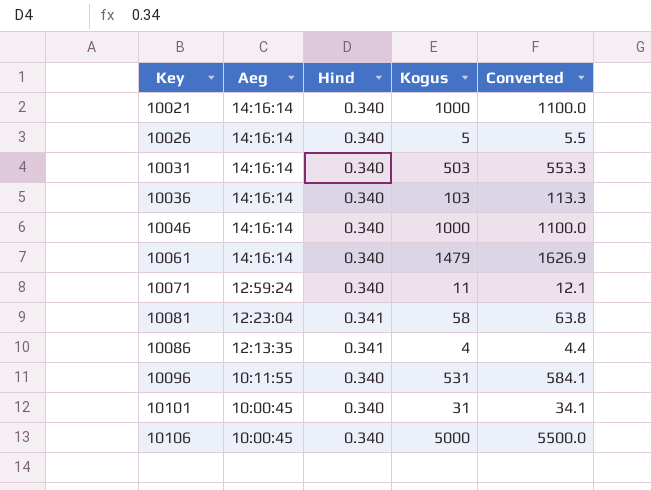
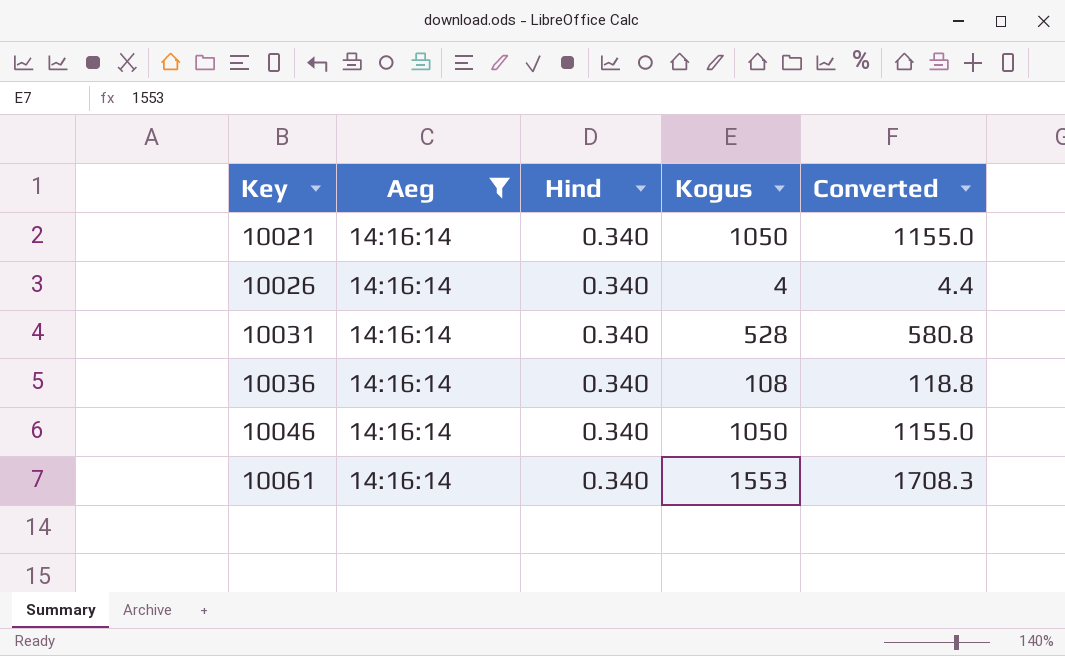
filter: none -> Aeg = 14:16:14
10021 | Kogus: 1000 -> 1050
10021 | Converted: 1100.0 -> 1155.0
10026 | Kogus: 5 -> 4
10026 | Converted: 5.5 -> 4.4
10031 | Kogus: 503 -> 528
10031 | Converted: 553.3 -> 580.8
10036 | Kogus: 103 -> 108
10036 | Converted: 113.3 -> 118.8
10046 | Kogus: 1000 -> 1050
10046 | Converted: 1100.0 -> 1155.0
10061 | Kogus: 1479 -> 1553
10061 | Converted: 1626.9 -> 1708.3

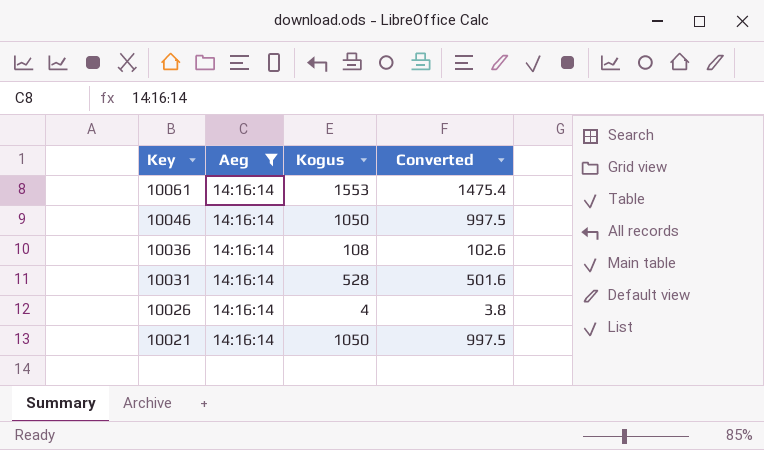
row order: Key ascending -> Key descending
column Hind | position: 3 -> none
column Converted | formula: [Kogus] * 1.1 -> [Kogus] * 0.95

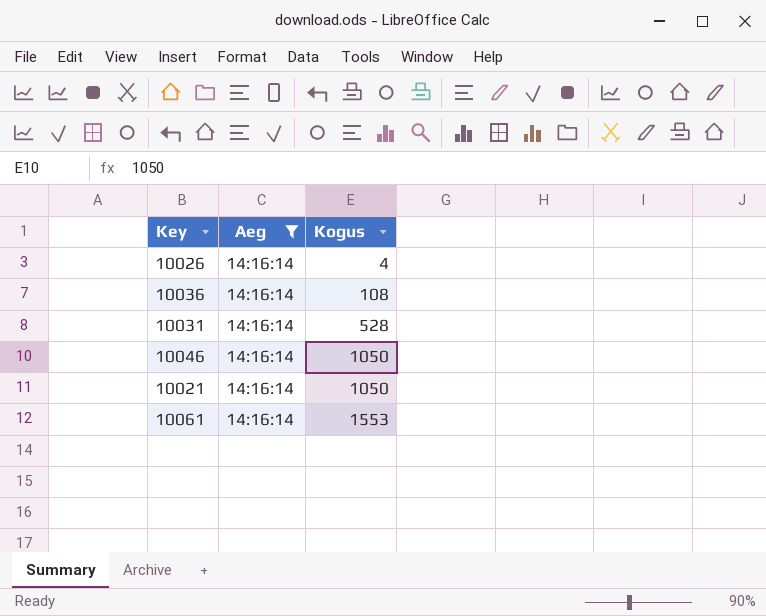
row order: Key descending -> Kogus ascending
column Converted | formula: [Kogus] * 0.95 -> none

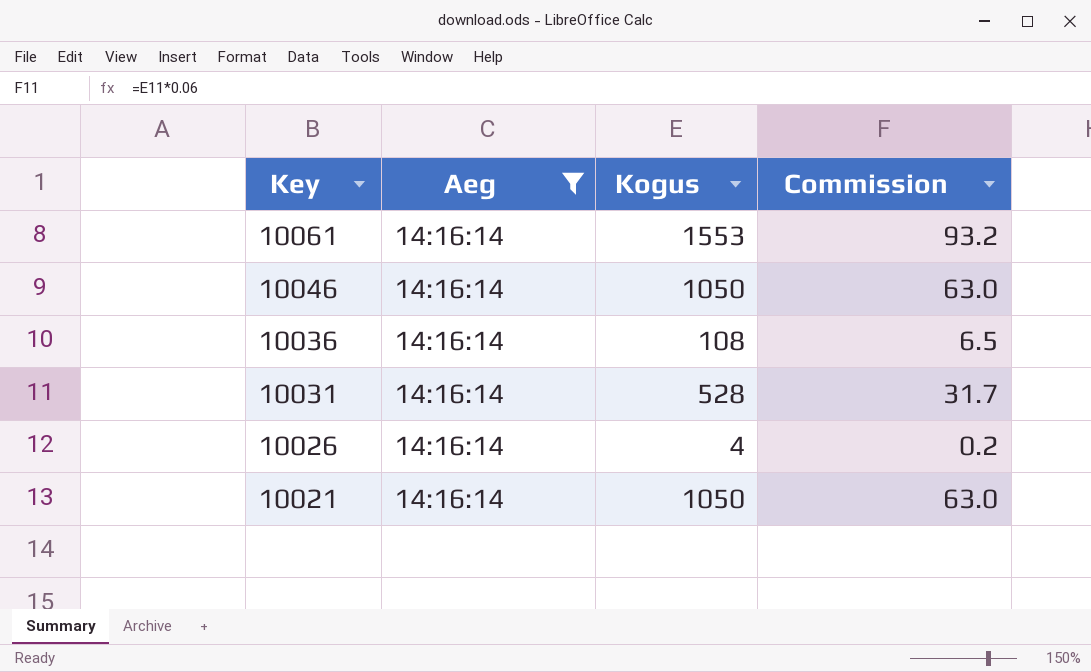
row order: Kogus ascending -> Key descending
column Commission | formula: none -> [Kogus] * 0.06

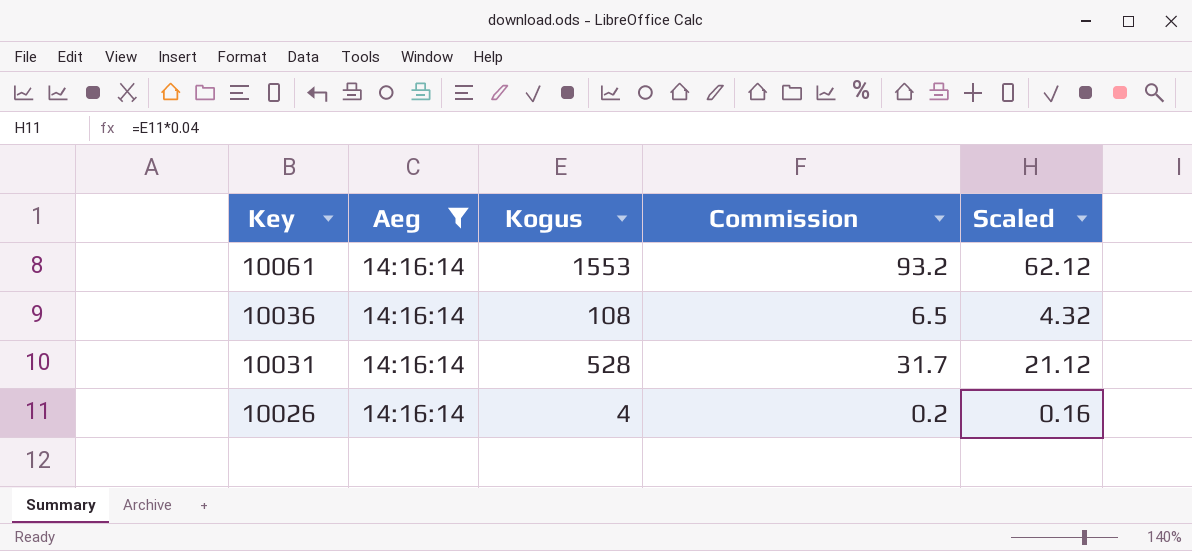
column Scaled | formula: none -> [Kogus] * 0.04
row 10046: 14:16:14 | 1050 | 63.0 -> none
row 10021: 14:16:14 | 1050 | 63.0 -> none

